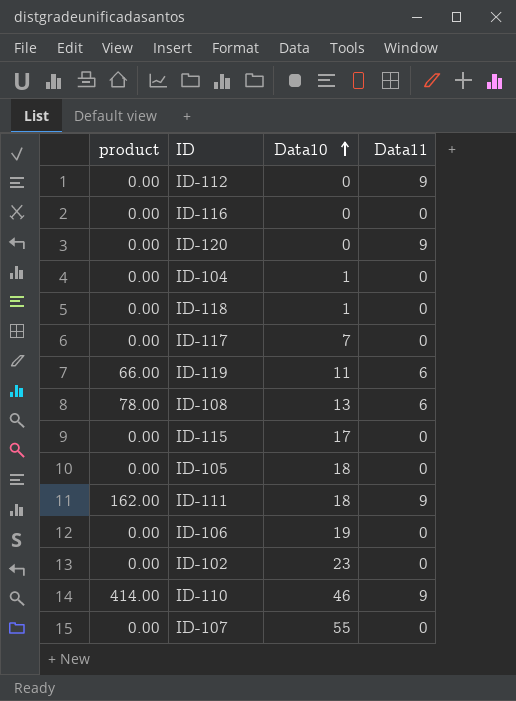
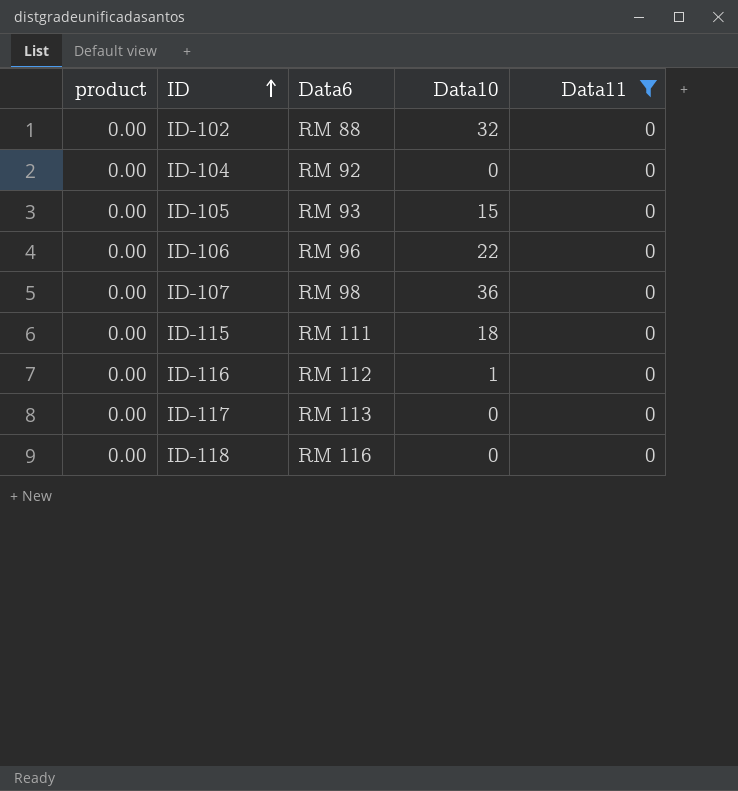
filter: none -> Data11 = 0
row order: Data10 ascending -> ID ascending
column Data6 | position: none -> 3
ID-102 | Data10: 23 -> 32
ID-104 | Data10: 1 -> 0
ID-105 | Data10: 18 -> 15
ID-106 | Data10: 19 -> 22
ID-107 | Data10: 55 -> 36
ID-115 | Data10: 17 -> 18
ID-116 | Data10: 0 -> 1
ID-117 | Data10: 7 -> 0
ID-118 | Data10: 1 -> 0

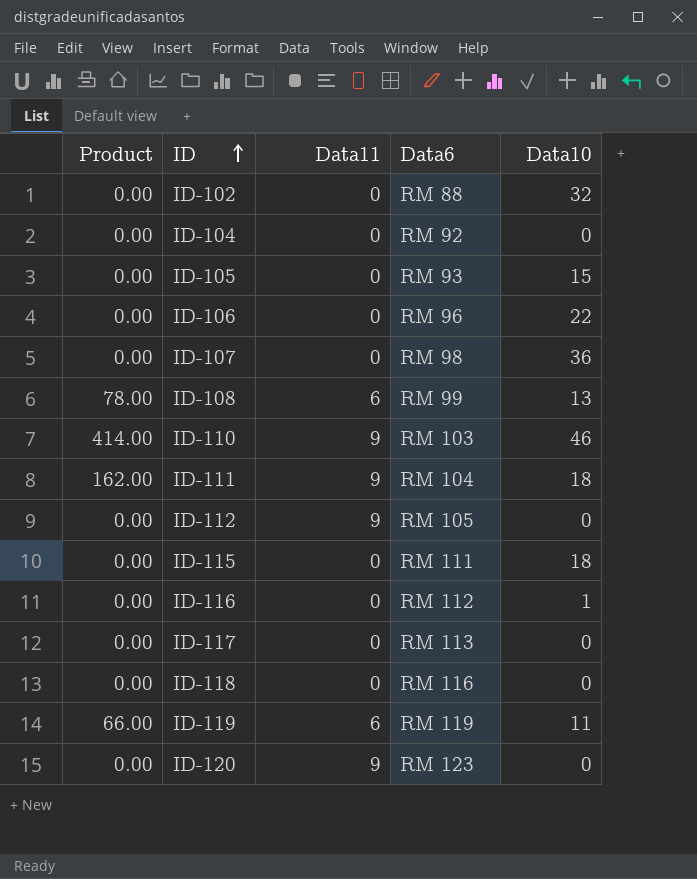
filter: Data11 = 0 -> none
column name: product -> Product
column Data11 | position: 5 -> 3

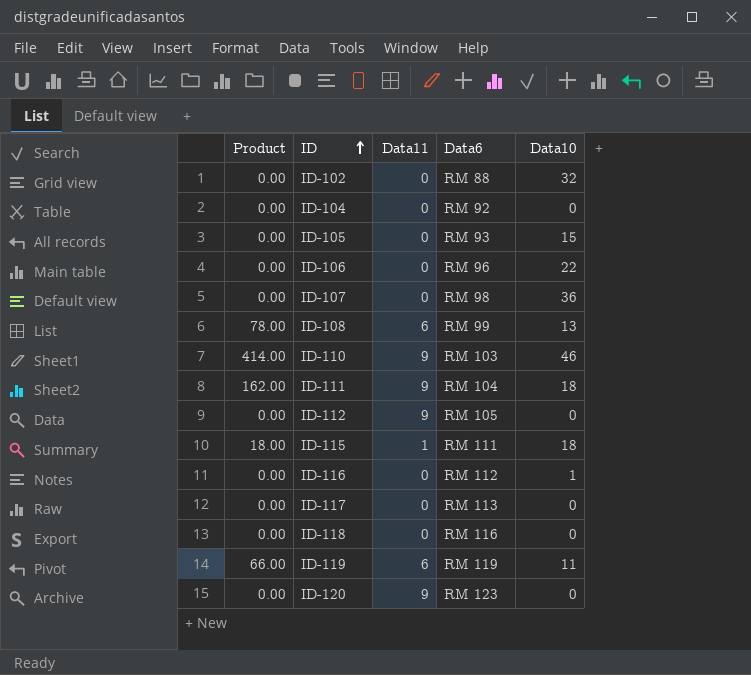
ID-115 | Product: 0.00 -> 18.00
ID-115 | Data11: 0 -> 1

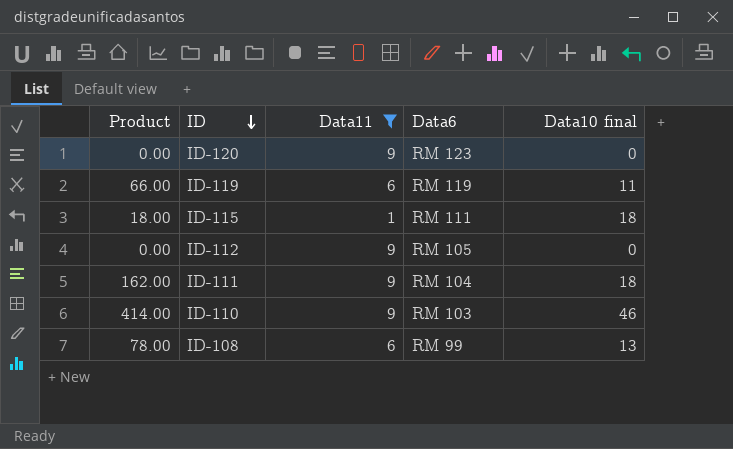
filter: none -> Data11 != 0
row order: ID ascending -> ID descending
column name: Data10 -> Data10 final

